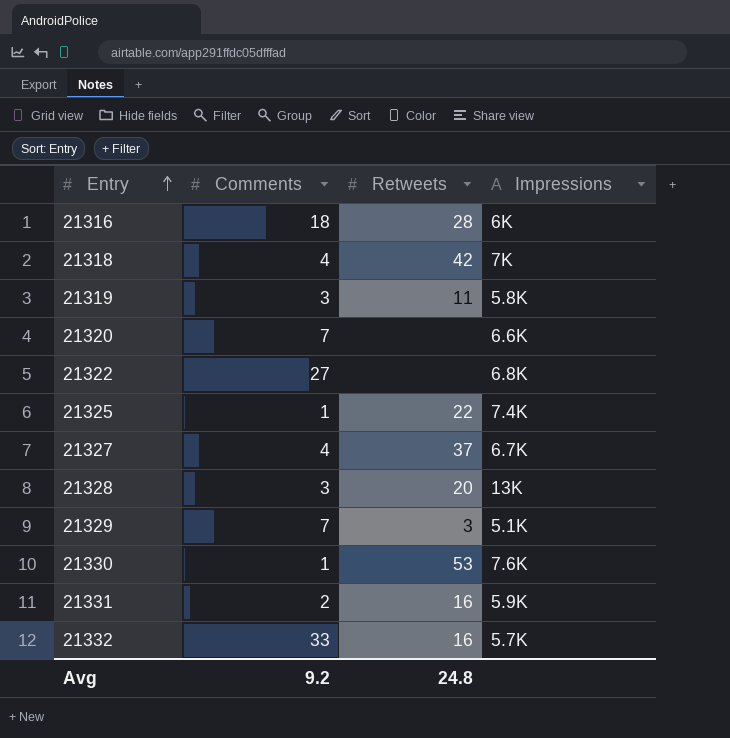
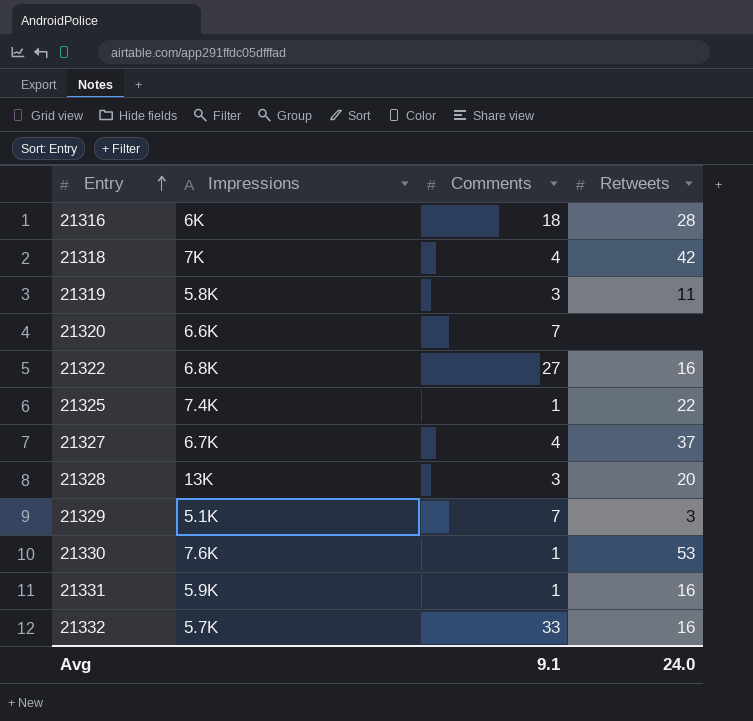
column Impressions | position: 4 -> 2
21322 | Retweets: none -> 16
21331 | Comments: 2 -> 1
Avg | Comments: 9.2 -> 9.1
Avg | Retweets: 24.8 -> 24.0

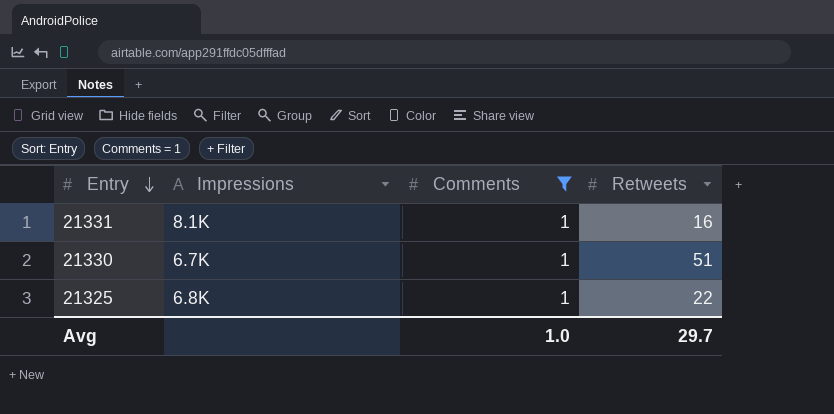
filter: none -> Comments = 1
row order: Entry ascending -> Entry descending
21331 | Impressions: 5.9K -> 8.1K
21330 | Impressions: 7.6K -> 6.7K
21330 | Retweets: 53 -> 51
21325 | Impressions: 7.4K -> 6.8K
Avg | Comments: 9.1 -> 1.0
Avg | Retweets: 24.0 -> 29.7

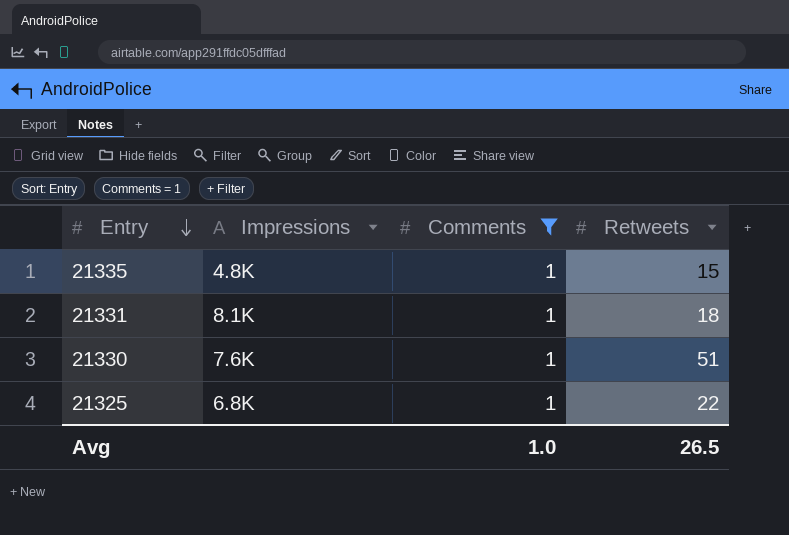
row 21335: none -> 4.8K | 1 | 15
21331 | Retweets: 16 -> 18
21330 | Impressions: 6.7K -> 7.6K
Avg | Retweets: 29.7 -> 26.5

